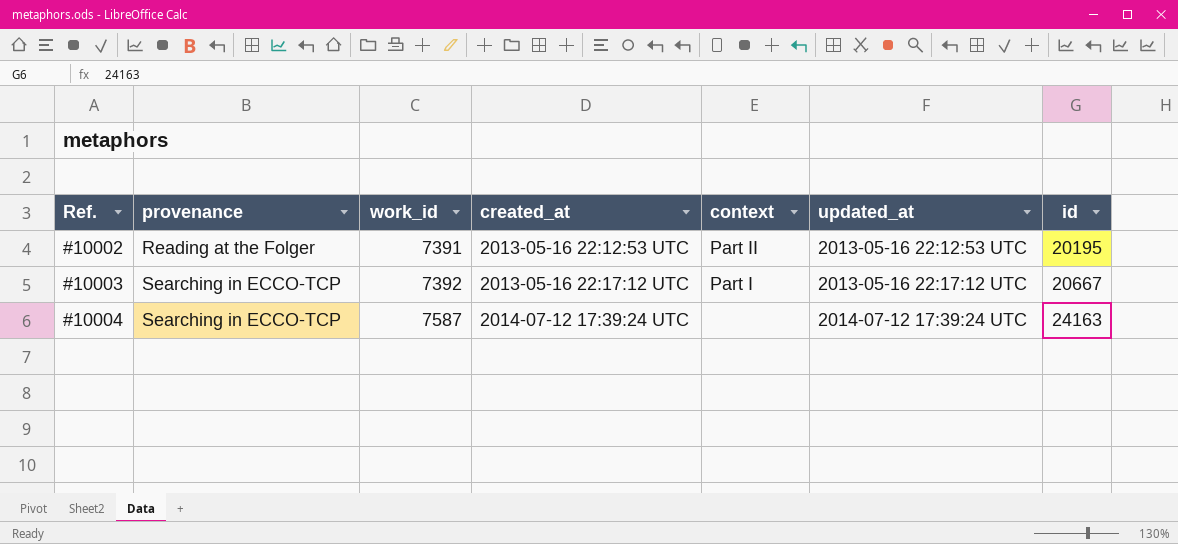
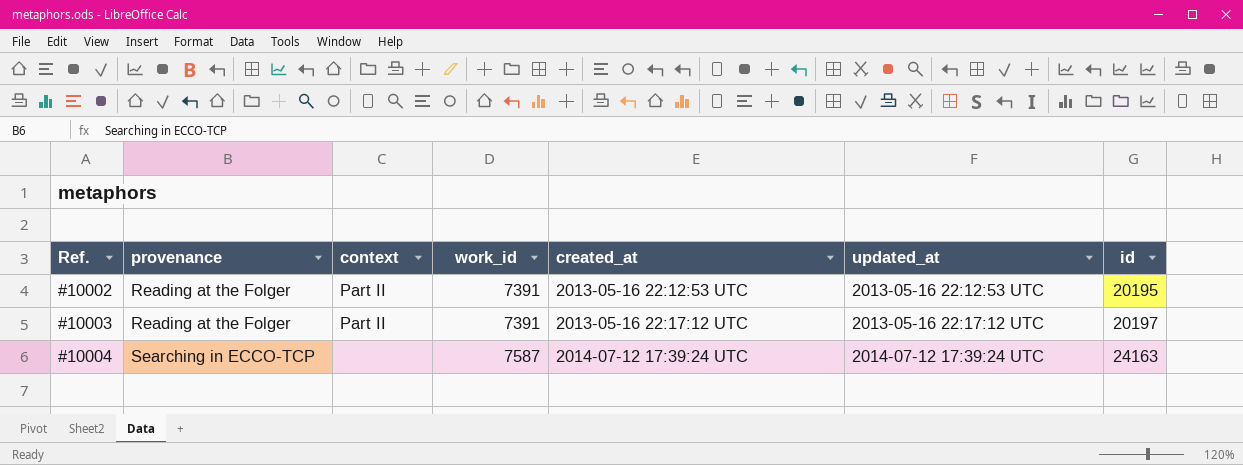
column context | position: 5 -> 3
#10003 | provenance: Searching in ECCO-TCP -> Reading at the Folger
#10003 | context: Part I -> Part II
#10003 | work_id: 7392 -> 7391
#10003 | id: 20667 -> 20197

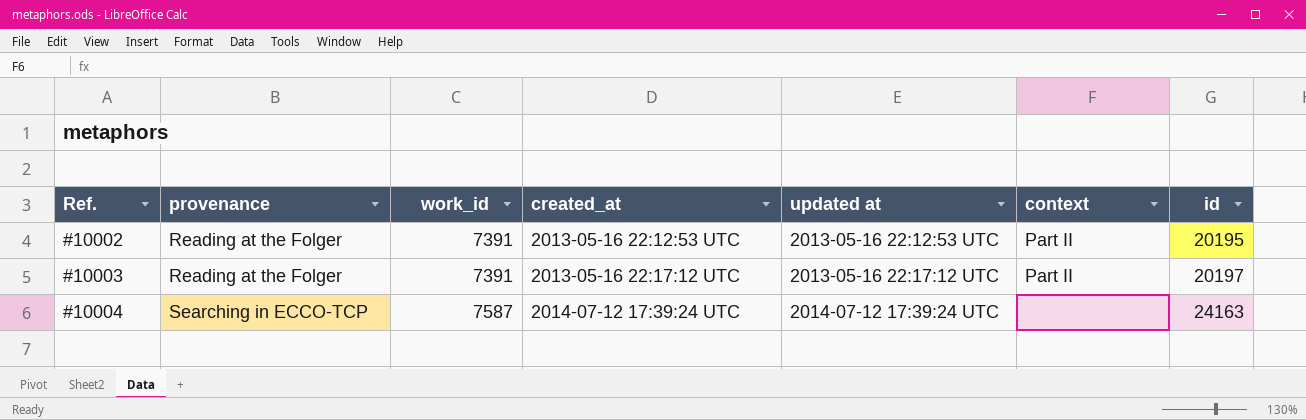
column name: updated_at -> updated at
column context | position: 3 -> 6

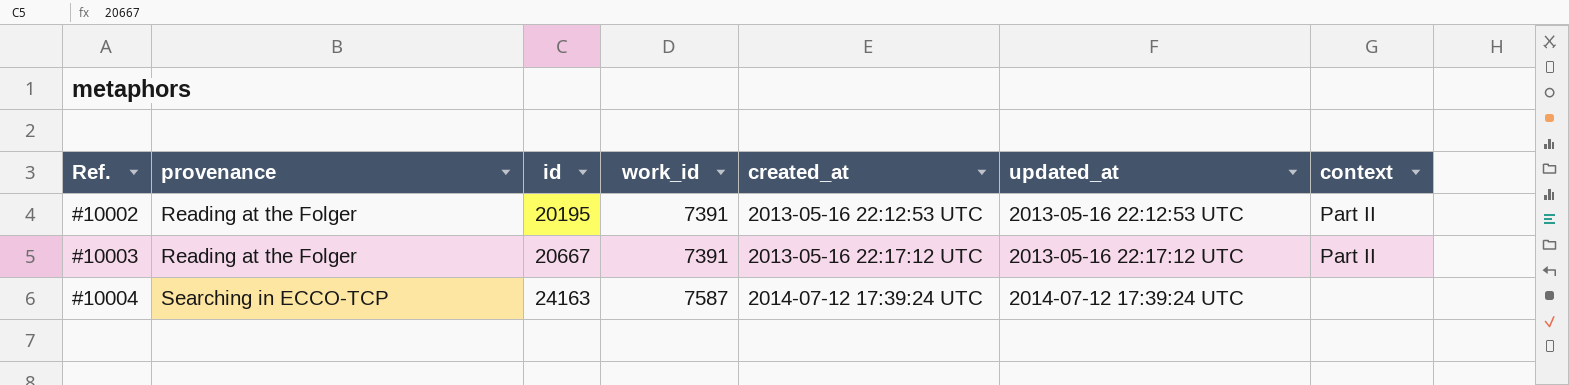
column id | position: 7 -> 3
column name: updated at -> updated_at
#10003 | id: 20197 -> 20667

